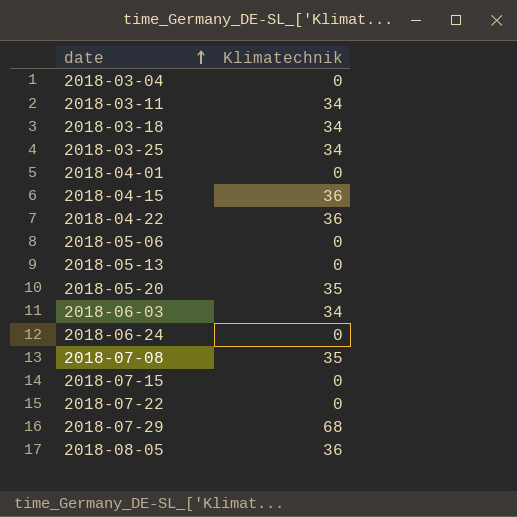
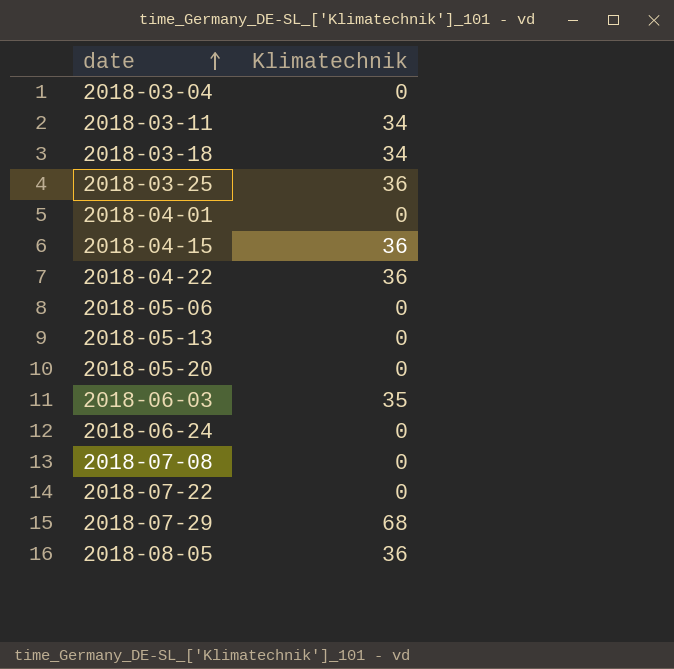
row 2018-07-15: 0 -> none
2018-03-25 | Klimatechnik: 34 -> 36
2018-05-20 | Klimatechnik: 35 -> 0
2018-06-03 | Klimatechnik: 34 -> 35
2018-07-08 | Klimatechnik: 35 -> 0

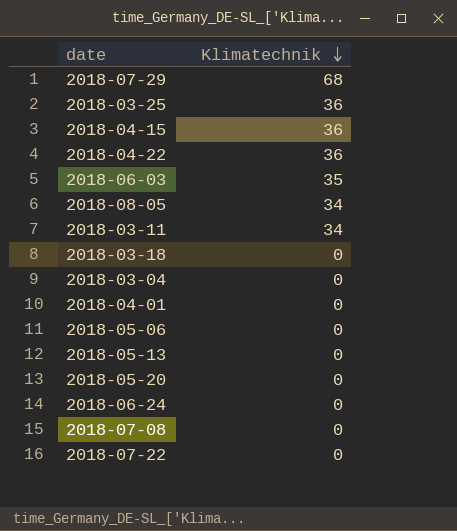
row order: date ascending -> Klimatechnik descending
2018-08-05 | Klimatechnik: 36 -> 34
2018-03-18 | Klimatechnik: 34 -> 0

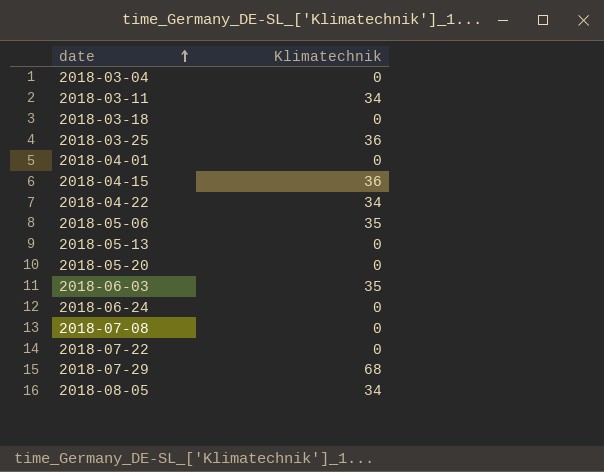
row order: Klimatechnik descending -> date ascending
2018-04-22 | Klimatechnik: 36 -> 34
2018-05-06 | Klimatechnik: 0 -> 35

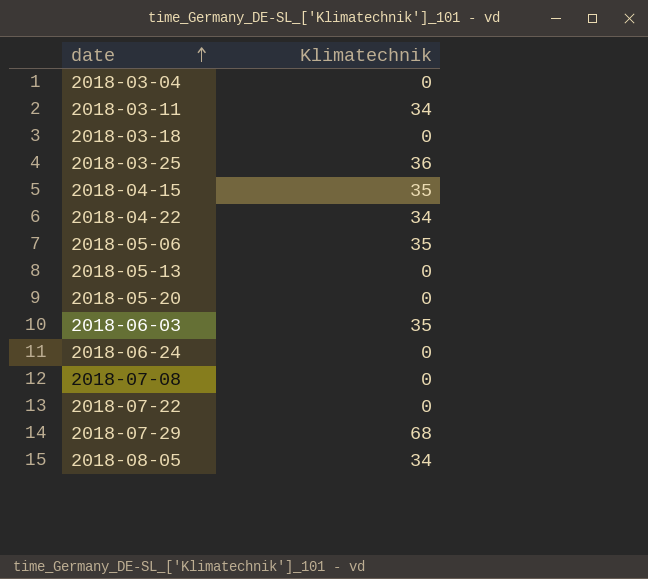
row 2018-04-01: 0 -> none
2018-04-15 | Klimatechnik: 36 -> 35

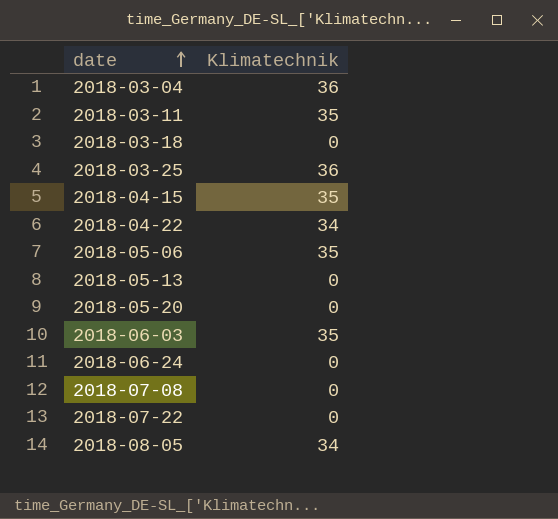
row 2018-07-29: 68 -> none
2018-03-04 | Klimatechnik: 0 -> 36
2018-03-11 | Klimatechnik: 34 -> 35

